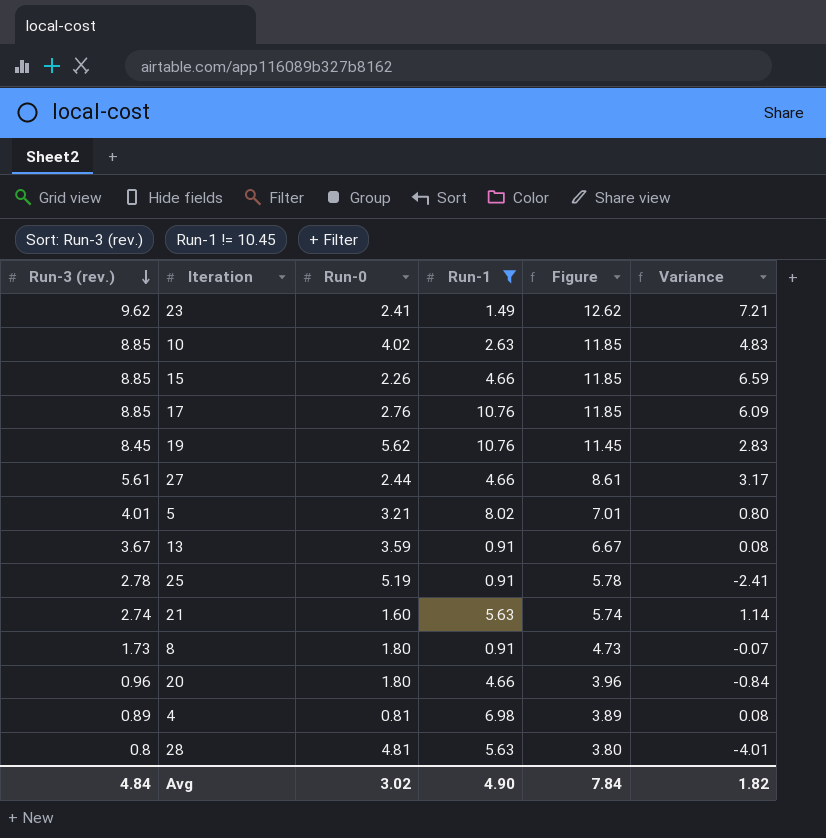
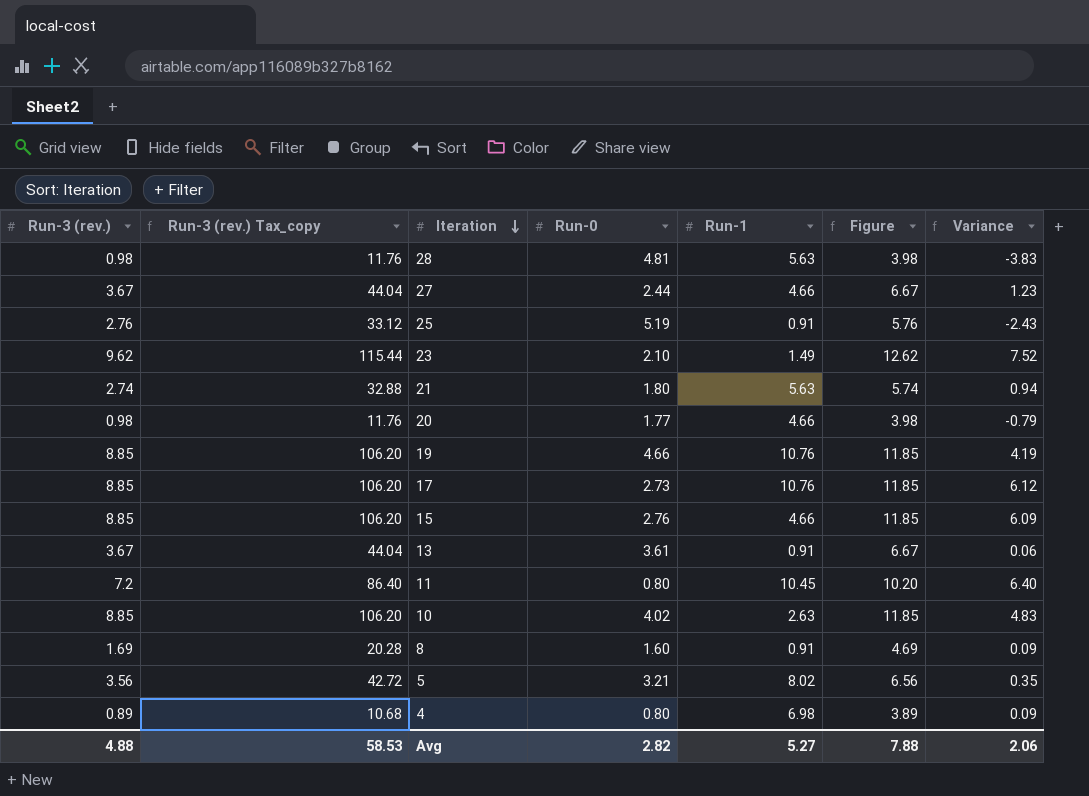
filter: Run-1 != 10.45 -> none
row order: Run-3 (rev.) descending -> Iteration descending
column Run-3 (rev.) Tax_copy | formula: none -> [Run-3 (rev.)] * 12
28 | Run-3 (rev.): 0.8 -> 0.98
28 | Figure: 3.80 -> 3.98
28 | Variance: -4.01 -> -3.83
27 | Run-3 (rev.): 5.61 -> 3.67
27 | Figure: 8.61 -> 6.67
27 | Variance: 3.17 -> 1.23
25 | Run-3 (rev.): 2.78 -> 2.76
25 | Figure: 5.78 -> 5.76
25 | Variance: -2.41 -> -2.43
23 | Run-0: 2.41 -> 2.10
23 | Variance: 7.21 -> 7.52
21 | Run-0: 1.60 -> 1.80
21 | Variance: 1.14 -> 0.94
20 | Run-3 (rev.): 0.96 -> 0.98
20 | Run-0: 1.80 -> 1.77
20 | Figure: 3.96 -> 3.98
20 | Variance: -0.84 -> -0.79
19 | Run-3 (rev.): 8.45 -> 8.85
19 | Run-0: 5.62 -> 4.66
19 | Figure: 11.45 -> 11.85
19 | Variance: 2.83 -> 4.19
17 | Run-0: 2.76 -> 2.73
17 | Variance: 6.09 -> 6.12
15 | Run-0: 2.26 -> 2.76
15 | Variance: 6.59 -> 6.09
13 | Run-0: 3.59 -> 3.61
13 | Variance: 0.08 -> 0.06
8 | Run-3 (rev.): 1.73 -> 1.69
8 | Run-0: 1.80 -> 1.60
8 | Figure: 4.73 -> 4.69
8 | Variance: -0.07 -> 0.09
5 | Run-3 (rev.): 4.01 -> 3.56
5 | Figure: 7.01 -> 6.56
5 | Variance: 0.80 -> 0.35
4 | Run-0: 0.81 -> 0.80
4 | Variance: 0.08 -> 0.09
Avg | Run-3 (rev.): 4.84 -> 4.88
Avg | Run-0: 3.02 -> 2.82
Avg | Run-1: 4.90 -> 5.27
Avg | Figure: 7.84 -> 7.88
Avg | Variance: 1.82 -> 2.06

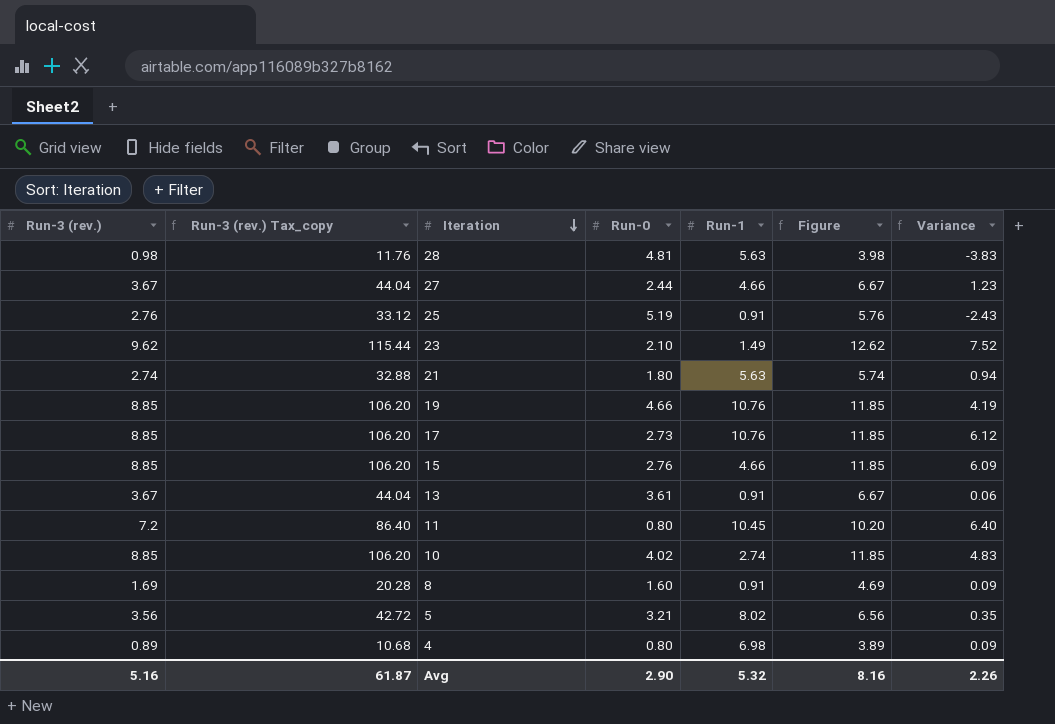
row 20: 0.98 | 11.76 | 1.77 | 4.66 | 3.98 | -0.79 -> none
10 | Run-1: 2.63 -> 2.74
Avg | Run-3 (rev.): 4.88 -> 5.16
Avg | Run-3 (rev.) Tax_copy: 58.53 -> 61.87
Avg | Run-0: 2.82 -> 2.90
Avg | Run-1: 5.27 -> 5.32
Avg | Figure: 7.88 -> 8.16
Avg | Variance: 2.06 -> 2.26

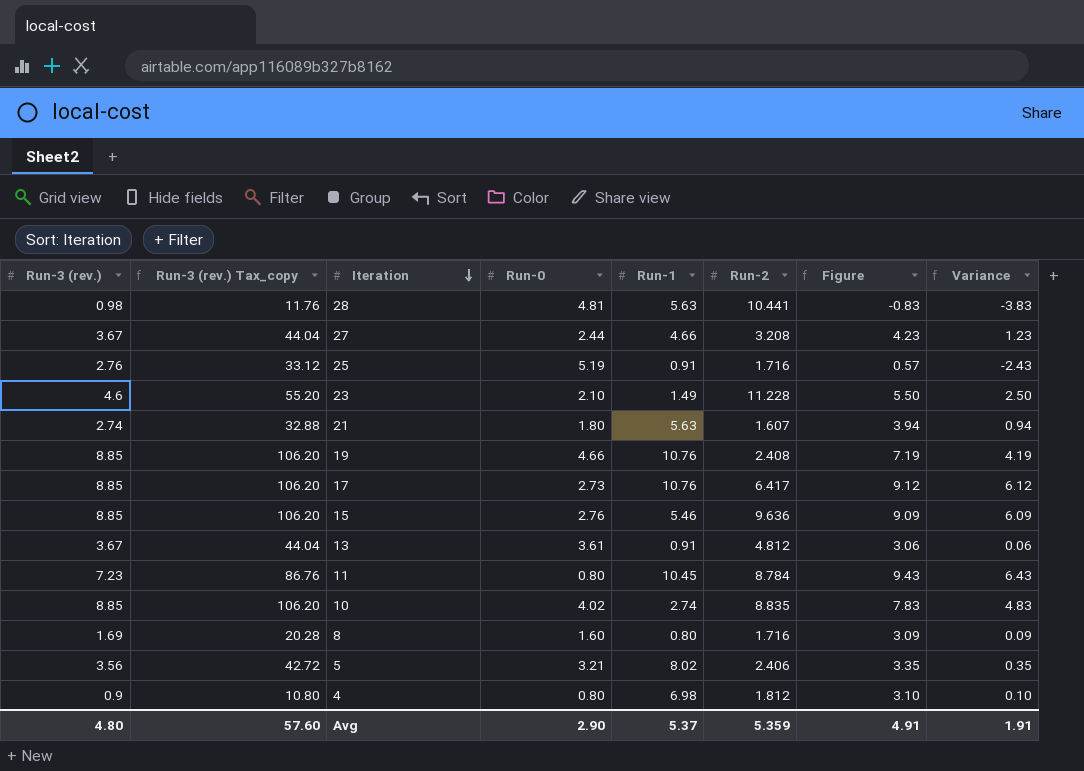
column Run-2 | position: none -> 6
column Figure | formula: [Run-3 (rev.)] + 3 -> [Variance] + 3
23 | Run-3 (rev.): 9.62 -> 4.6
23 | Run-3 (rev.) Tax_copy: 115.44 -> 55.20
23 | Variance: 7.52 -> 2.50
15 | Run-1: 4.66 -> 5.46
11 | Run-3 (rev.): 7.2 -> 7.23
11 | Run-3 (rev.) Tax_copy: 86.40 -> 86.76
11 | Variance: 6.40 -> 6.43
8 | Run-1: 0.91 -> 0.80
4 | Run-3 (rev.): 0.89 -> 0.9
4 | Run-3 (rev.) Tax_copy: 10.68 -> 10.80
4 | Variance: 0.09 -> 0.10
Avg | Run-3 (rev.): 5.16 -> 4.80
Avg | Run-3 (rev.) Tax_copy: 61.87 -> 57.60
Avg | Run-1: 5.32 -> 5.37
Avg | Figure: 8.16 -> 4.91
Avg | Variance: 2.26 -> 1.91

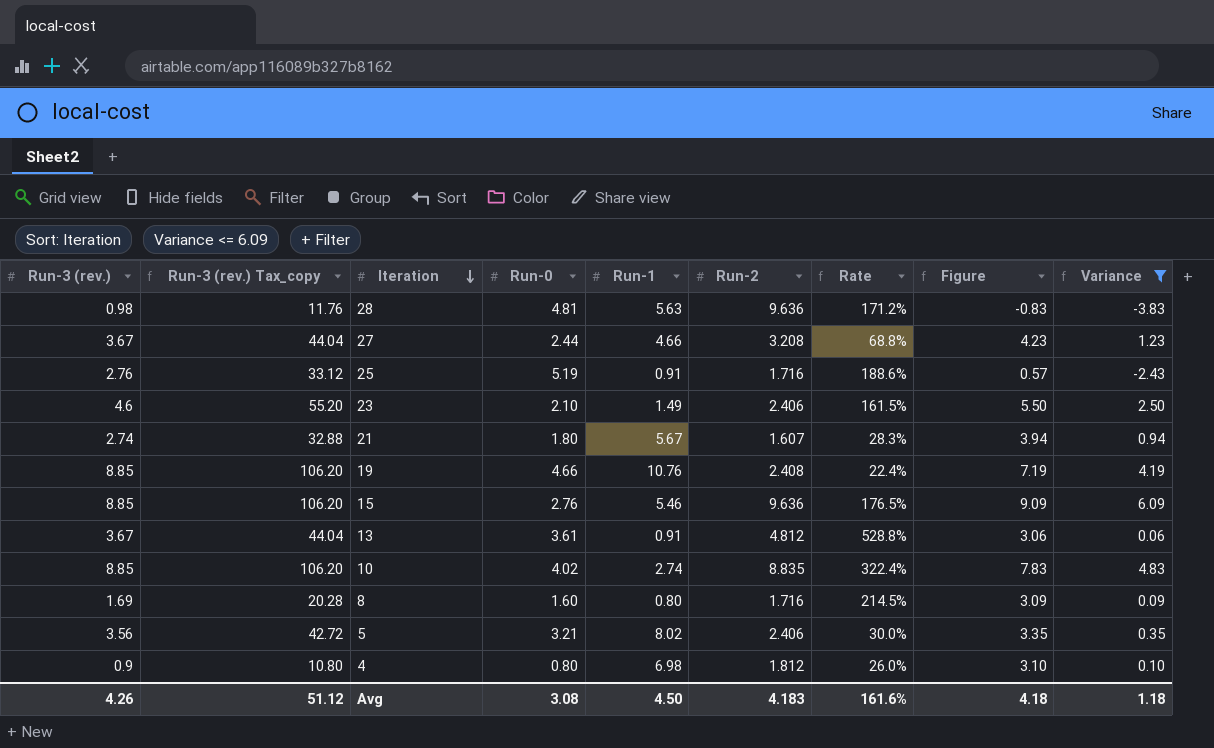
filter: none -> Variance <= 6.09
column Rate | formula: none -> [Run-2] / [Run-1]
28 | Run-2: 10.441 -> 9.636
23 | Run-2: 11.228 -> 2.406
21 | Run-1: 5.63 -> 5.67
Avg | Run-3 (rev.): 4.80 -> 4.26
Avg | Run-3 (rev.) Tax_copy: 57.60 -> 51.12
Avg | Run-0: 2.90 -> 3.08
Avg | Run-1: 5.37 -> 4.50
Avg | Run-2: 5.359 -> 4.183
Avg | Figure: 4.91 -> 4.18
Avg | Variance: 1.91 -> 1.18

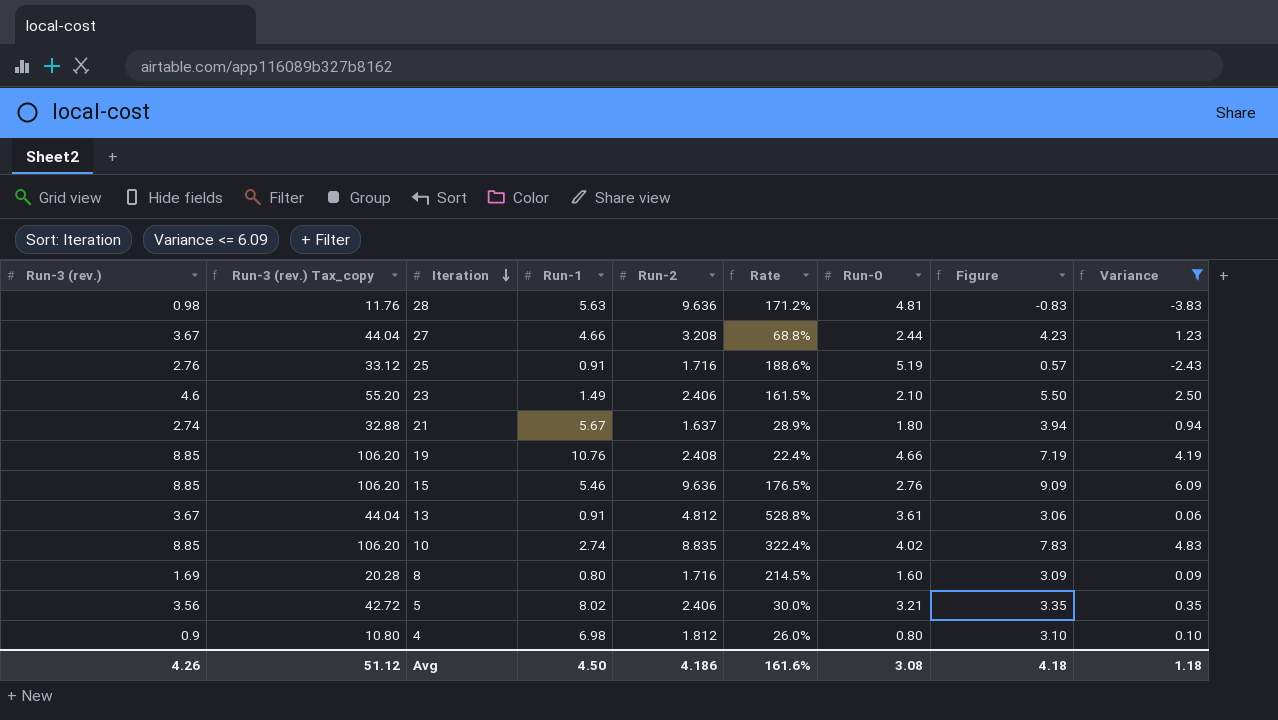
column Run-0 | position: 4 -> 7
21 | Run-2: 1.607 -> 1.637
21 | Rate: 28.3% -> 28.9%
Avg | Run-2: 4.183 -> 4.186

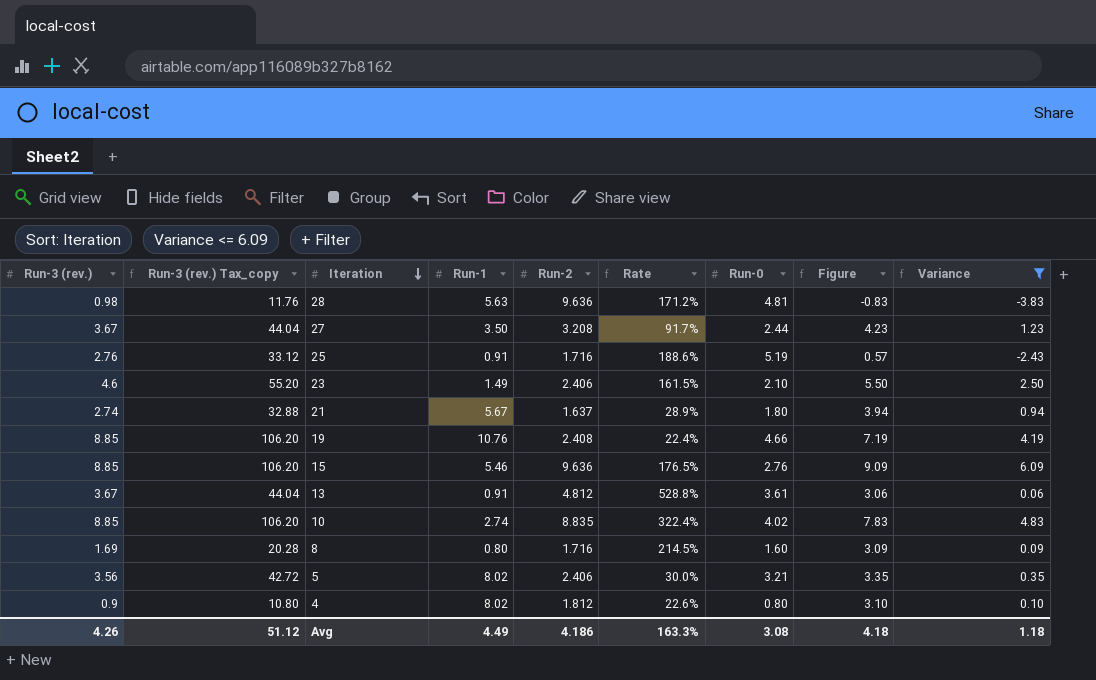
27 | Run-1: 4.66 -> 3.50
27 | Rate: 68.8% -> 91.7%
4 | Run-1: 6.98 -> 8.02
4 | Rate: 26.0% -> 22.6%
Avg | Run-1: 4.50 -> 4.49
Avg | Rate: 161.6% -> 163.3%

